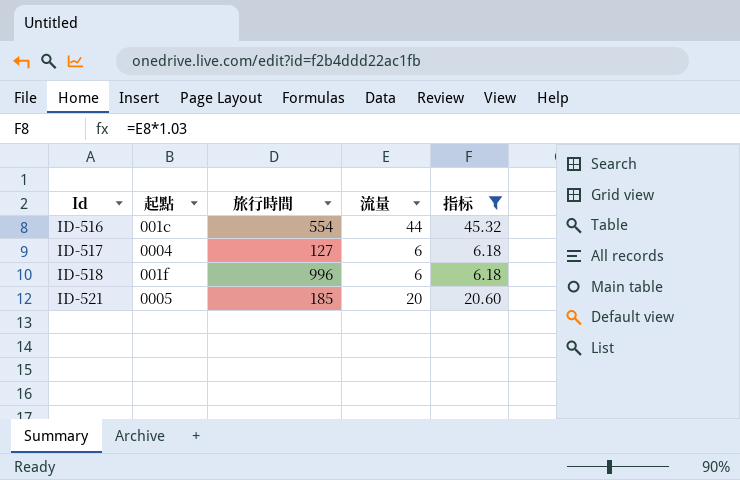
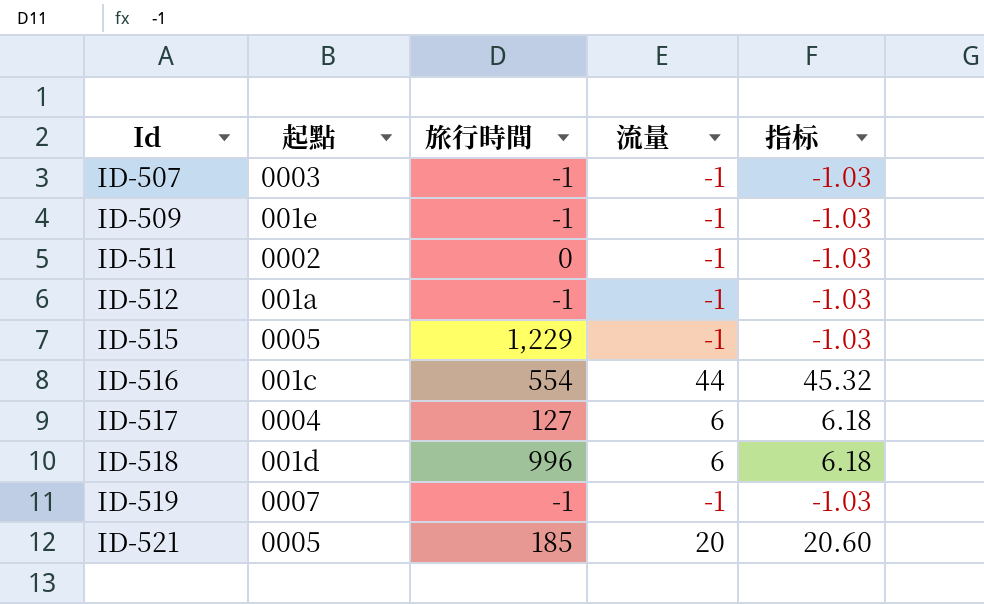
filter: 指标 != -1.03 -> none
ID-518 | 起點: 001f -> 001d

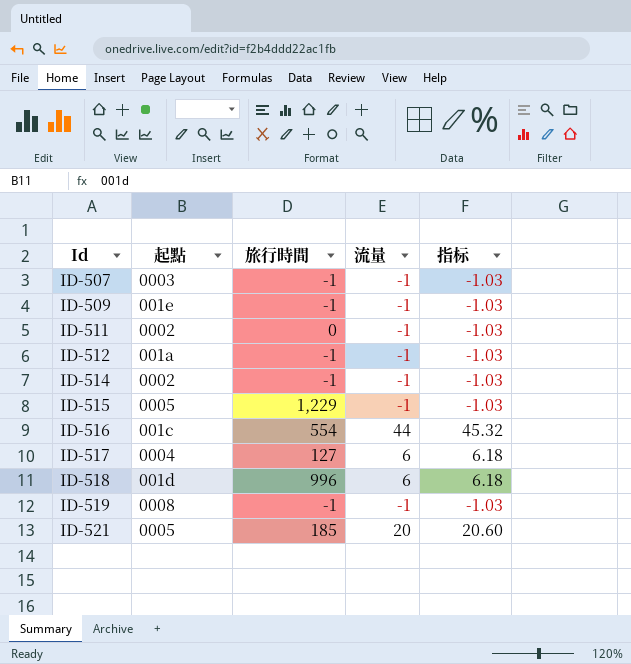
row ID-514: none -> 0002 | -1 | -1 | -1.03
ID-519 | 起點: 0007 -> 0008

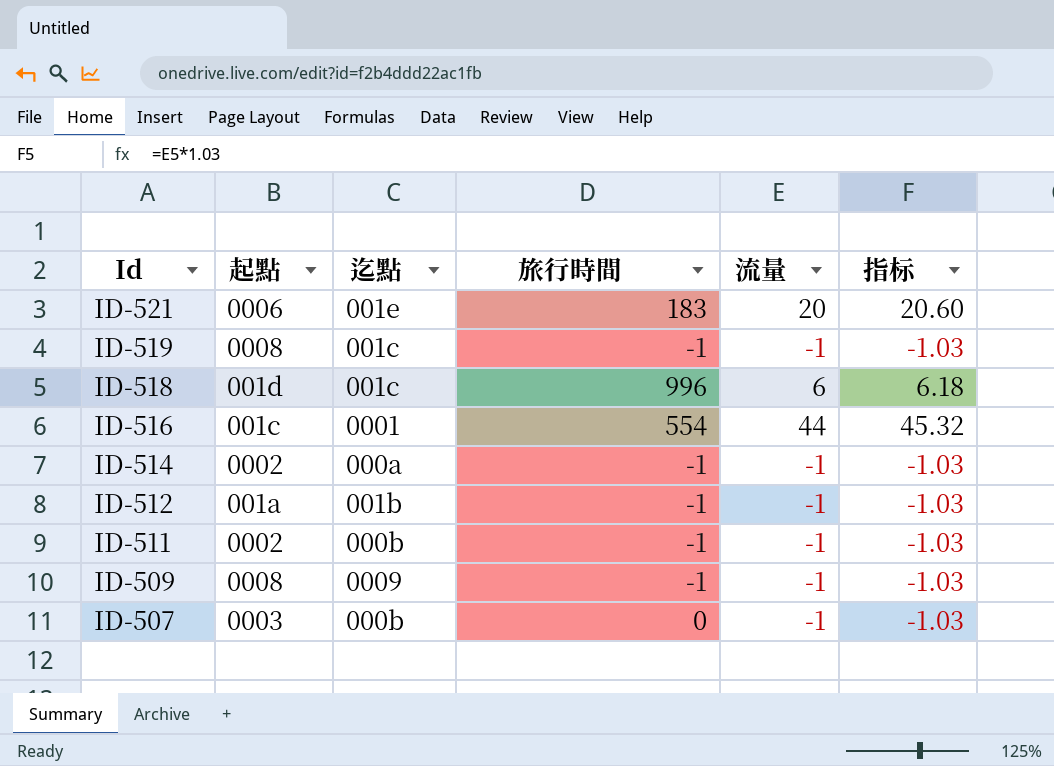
row order: Id ascending -> Id descending
column 迄點 | position: none -> 3
row ID-515: 0005 | 1,229 | -1 | -1.03 -> none
row ID-517: 0004 | 127 | 6 | 6.18 -> none
ID-521 | 起點: 0005 -> 0006
ID-521 | 旅行時間: 185 -> 183
ID-511 | 旅行時間: 0 -> -1
ID-509 | 起點: 001e -> 0008
ID-507 | 旅行時間: -1 -> 0

